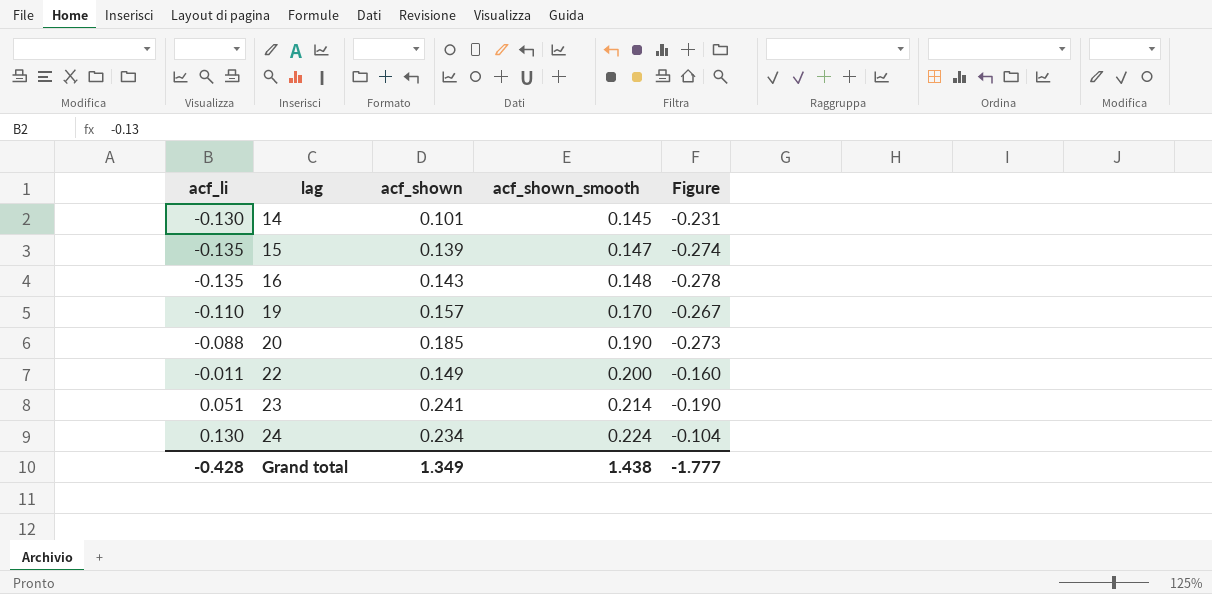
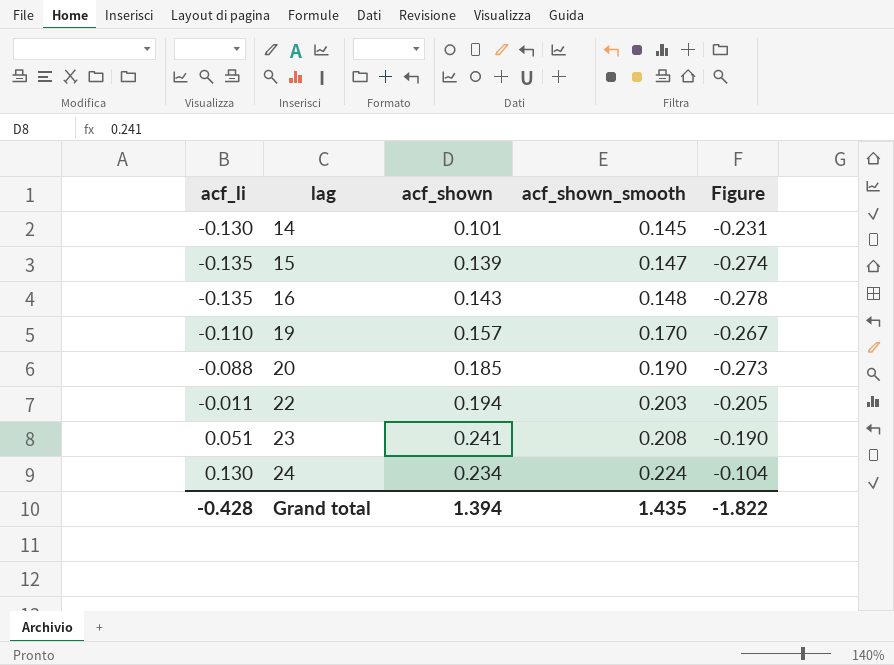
22 | acf_shown: 0.149 -> 0.194
22 | acf_shown_smooth: 0.200 -> 0.203
22 | Figure: -0.160 -> -0.205
23 | acf_shown_smooth: 0.214 -> 0.208
Grand total | acf_shown: 1.349 -> 1.394
Grand total | acf_shown_smooth: 1.438 -> 1.435
Grand total | Figure: -1.777 -> -1.822

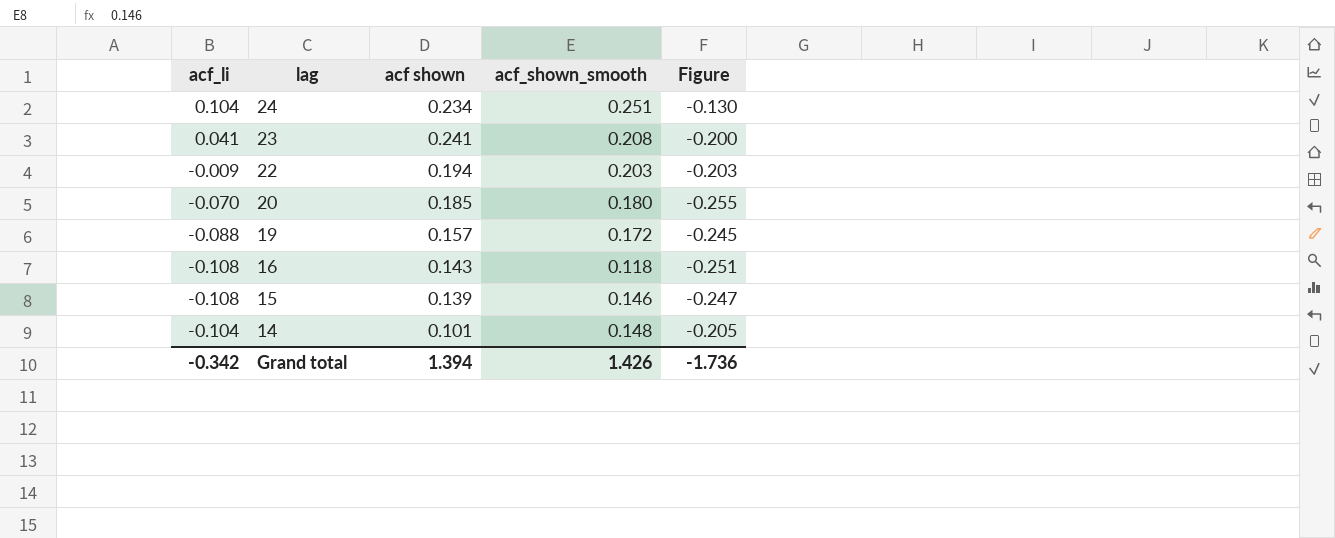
row order: lag ascending -> lag descending
column name: acf_shown -> acf shown
24 | acf_li: 0.130 -> 0.104
24 | acf_shown_smooth: 0.224 -> 0.251
24 | Figure: -0.104 -> -0.130
23 | acf_li: 0.051 -> 0.041
23 | Figure: -0.190 -> -0.200
22 | acf_li: -0.011 -> -0.009
22 | Figure: -0.205 -> -0.203
20 | acf_li: -0.088 -> -0.070
20 | acf_shown_smooth: 0.190 -> 0.180
20 | Figure: -0.273 -> -0.255
19 | acf_li: -0.110 -> -0.088
19 | acf_shown_smooth: 0.170 -> 0.172
19 | Figure: -0.267 -> -0.245
16 | acf_li: -0.135 -> -0.108
16 | acf_shown_smooth: 0.148 -> 0.118
16 | Figure: -0.278 -> -0.251
15 | acf_li: -0.135 -> -0.108
15 | acf_shown_smooth: 0.147 -> 0.146
15 | Figure: -0.274 -> -0.247
14 | acf_li: -0.130 -> -0.104
14 | acf_shown_smooth: 0.145 -> 0.148
14 | Figure: -0.231 -> -0.205
Grand total | acf_li: -0.428 -> -0.342
Grand total | acf_shown_smooth: 1.435 -> 1.426
Grand total | Figure: -1.822 -> -1.736

